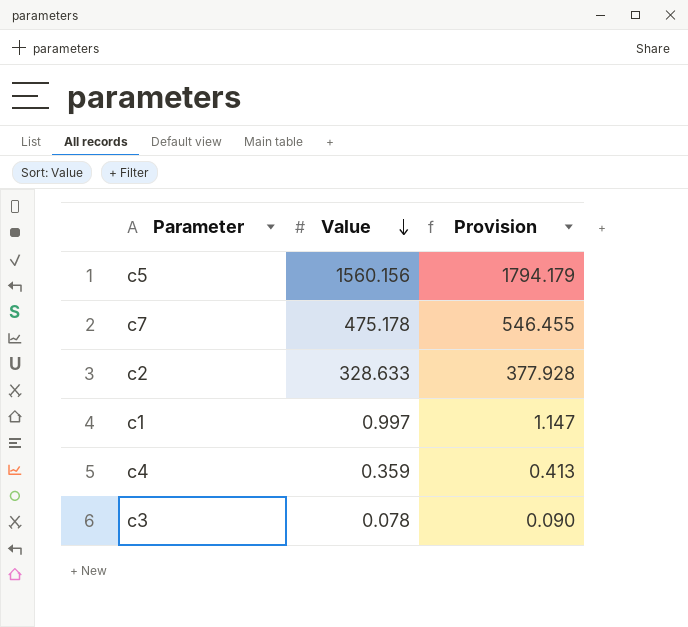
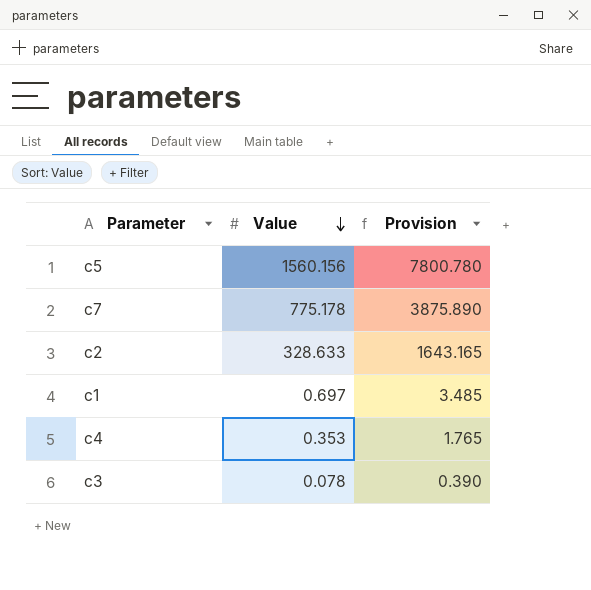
column Provision | formula: [Value] * 1.15 -> [Value] * 5
c7 | Value: 475.178 -> 775.178
c1 | Value: 0.997 -> 0.697
c4 | Value: 0.359 -> 0.353

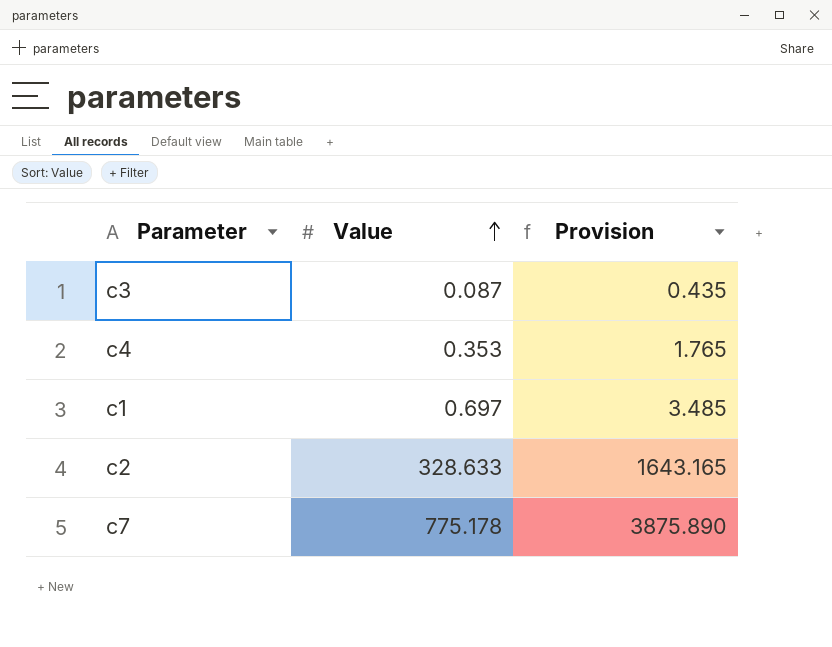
row order: Value descending -> Value ascending
row c5: 1560.156 | 7800.780 -> none
c3 | Value: 0.078 -> 0.087
c3 | Provision: 0.390 -> 0.435

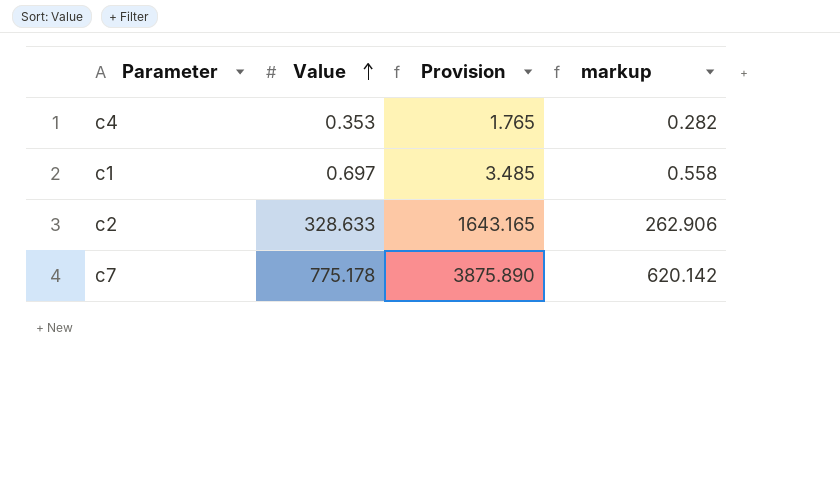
column markup | formula: none -> [Value] * 0.8
row c3: 0.087 | 0.435 -> none

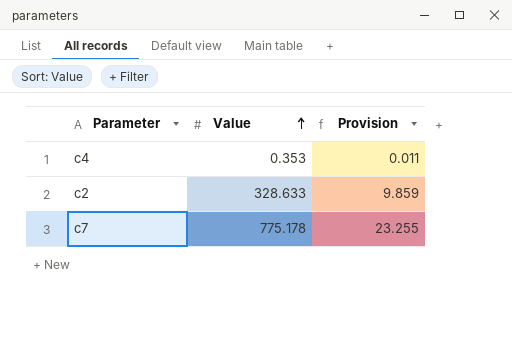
column markup | formula: [Value] * 0.8 -> none
column Provision | formula: [Value] * 5 -> [Value] * 0.03
row c1: 0.697 | 3.485 | 0.558 -> none

